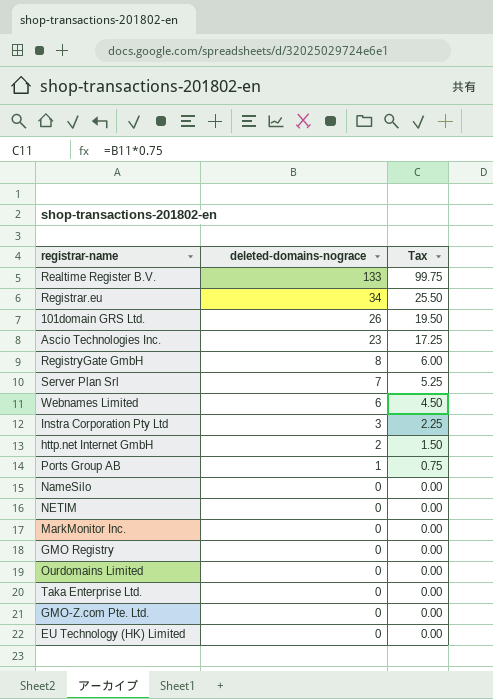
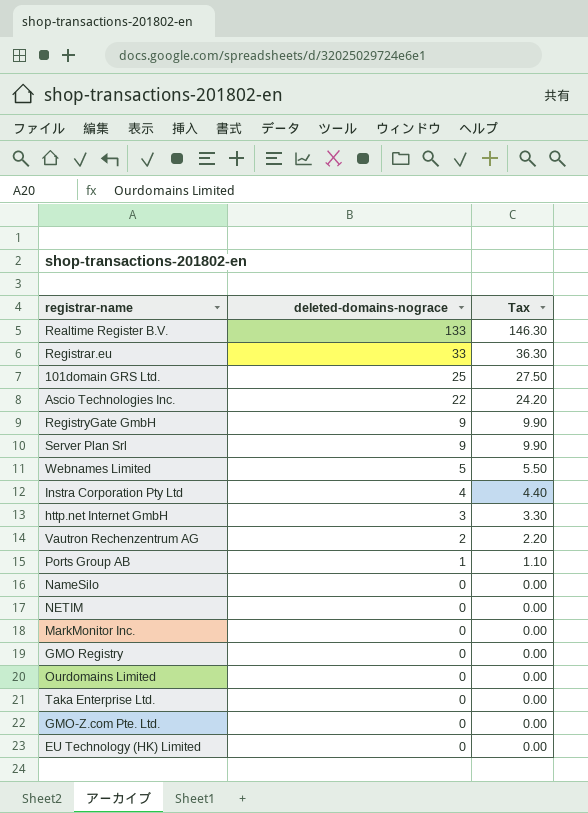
column Tax | formula: [deleted-domains-nograce] * 0.75 -> [deleted-domains-nograce] * 1.1
Registrar.eu | deleted-domains-nograce: 34 -> 33
101domain GRS Ltd. | deleted-domains-nograce: 26 -> 25
Ascio Technologies Inc. | deleted-domains-nograce: 23 -> 22
RegistryGate GmbH | deleted-domains-nograce: 8 -> 9
Server Plan Srl | deleted-domains-nograce: 7 -> 9
Webnames Limited | deleted-domains-nograce: 6 -> 5
Instra Corporation Pty Ltd | deleted-domains-nograce: 3 -> 4
http.net Internet GmbH | deleted-domains-nograce: 2 -> 3
row Vautron Rechenzentrum AG: none -> 2 | 2.20

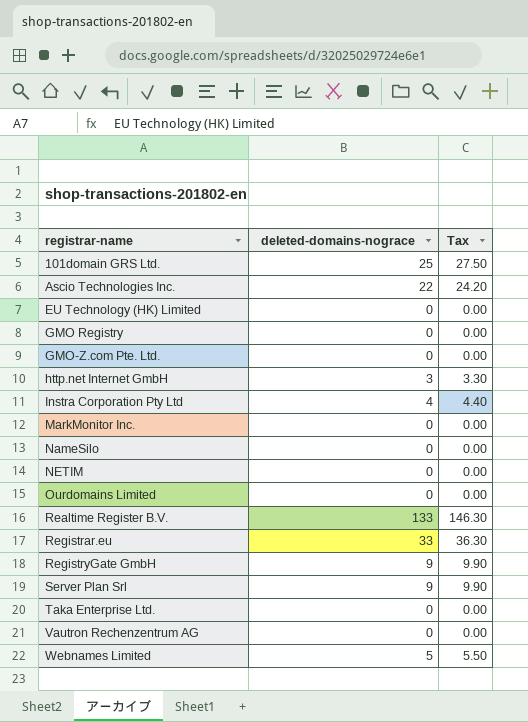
row order: deleted-domains-nograce descending -> registrar-name ascending
row Ports Group AB: 1 | 1.10 -> none
Vautron Rechenzentrum AG | deleted-domains-nograce: 2 -> 0
Vautron Rechenzentrum AG | Tax: 2.20 -> 0.00

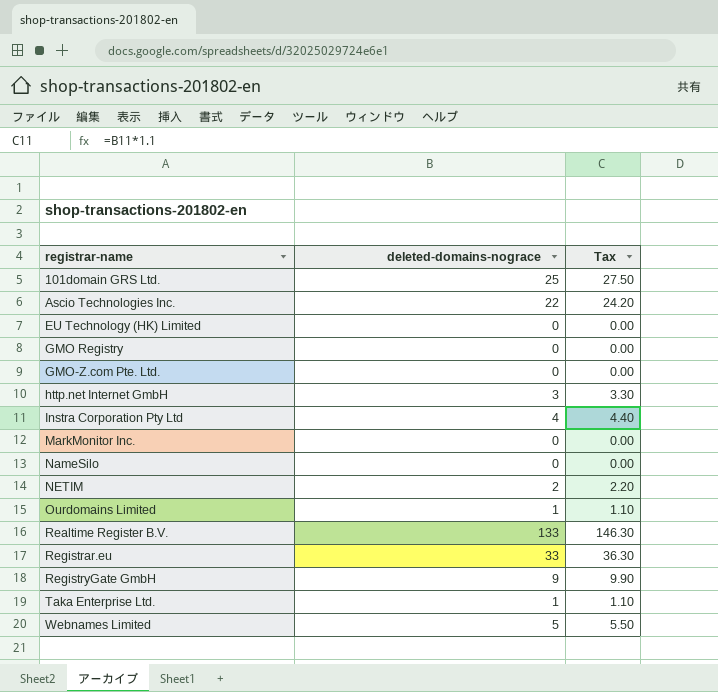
row Server Plan Srl: 9 | 9.90 -> none
row Vautron Rechenzentrum AG: 0 | 0.00 -> none
NETIM | deleted-domains-nograce: 0 -> 2
NETIM | Tax: 0.00 -> 2.20
Ourdomains Limited | deleted-domains-nograce: 0 -> 1
Ourdomains Limited | Tax: 0.00 -> 1.10
Taka Enterprise Ltd. | deleted-domains-nograce: 0 -> 1
Taka Enterprise Ltd. | Tax: 0.00 -> 1.10

